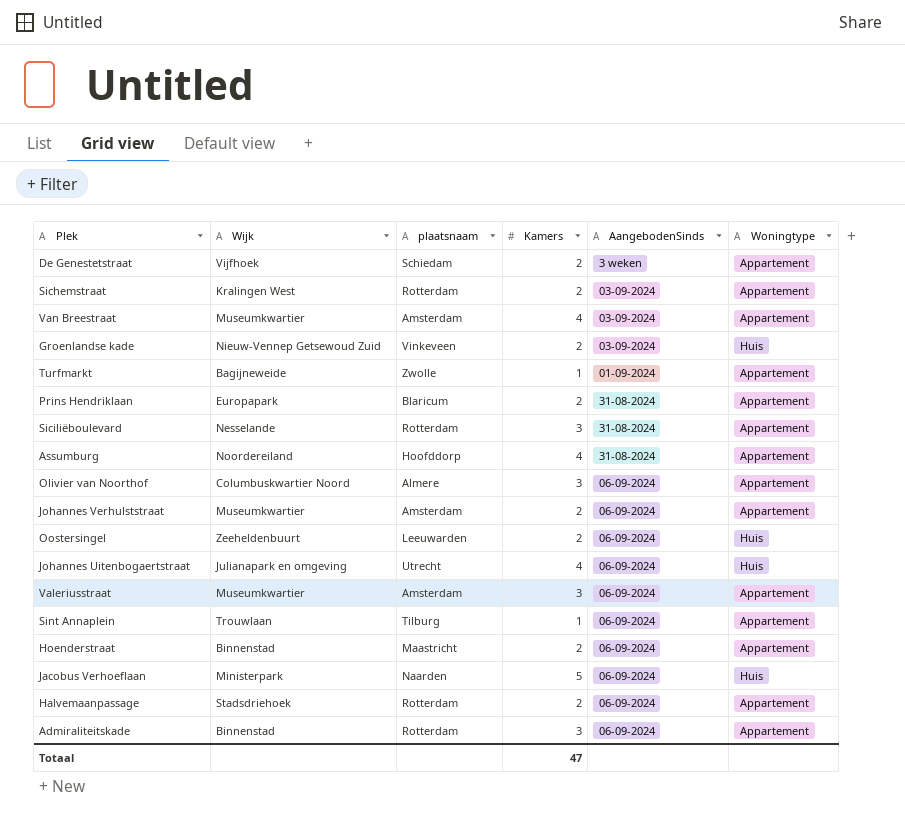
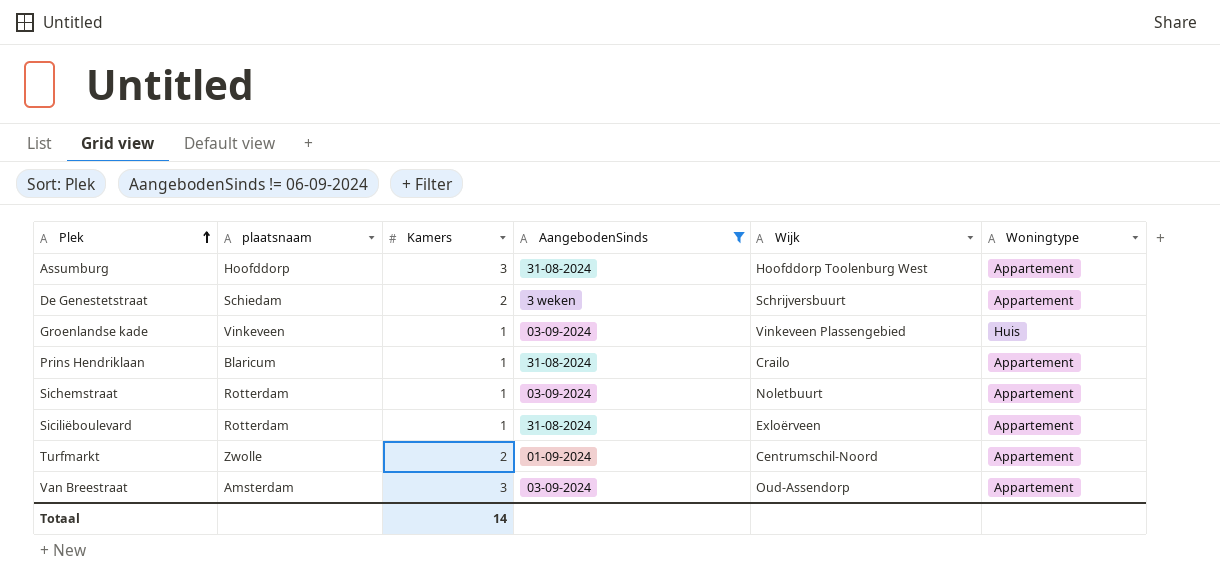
filter: none -> AangebodenSinds != 06-09-2024
row order: none -> Plek ascending
column Wijk | position: 2 -> 5
Assumburg | Kamers: 4 -> 3
Assumburg | Wijk: Noordereiland -> Hoofddorp Toolenburg West
De Genestetstraat | Wijk: Vijfhoek -> Schrijversbuurt
Groenlandse kade | Kamers: 2 -> 1
Groenlandse kade | Wijk: Nieuw-Vennep Getsewoud Zuid -> Vinkeveen Plassengebied
Prins Hendriklaan | Kamers: 2 -> 1
Prins Hendriklaan | Wijk: Europapark -> Crailo
Sichemstraat | Kamers: 2 -> 1
Sichemstraat | Wijk: Kralingen West -> Noletbuurt
Siciliëboulevard | Kamers: 3 -> 1
Siciliëboulevard | Wijk: Nesselande -> Exloërveen
Turfmarkt | Kamers: 1 -> 2
Turfmarkt | Wijk: Bagijneweide -> Centrumschil-Noord
Van Breestraat | Kamers: 4 -> 3
Van Breestraat | Wijk: Museumkwartier -> Oud-Assendorp
Totaal | Kamers: 47 -> 14

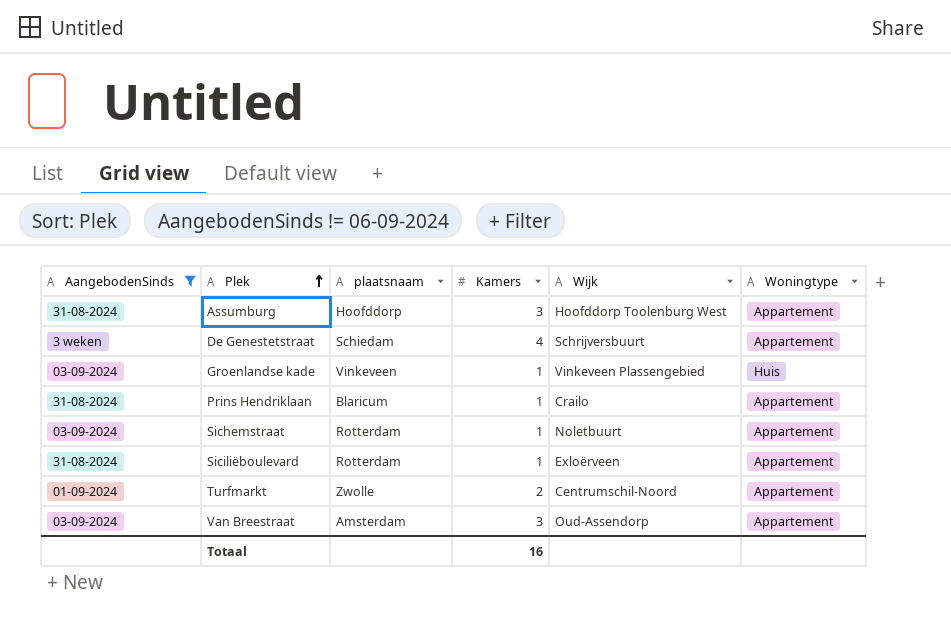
column AangebodenSinds | position: 4 -> 1
De Genestetstraat | Kamers: 2 -> 4
Totaal | Kamers: 14 -> 16

